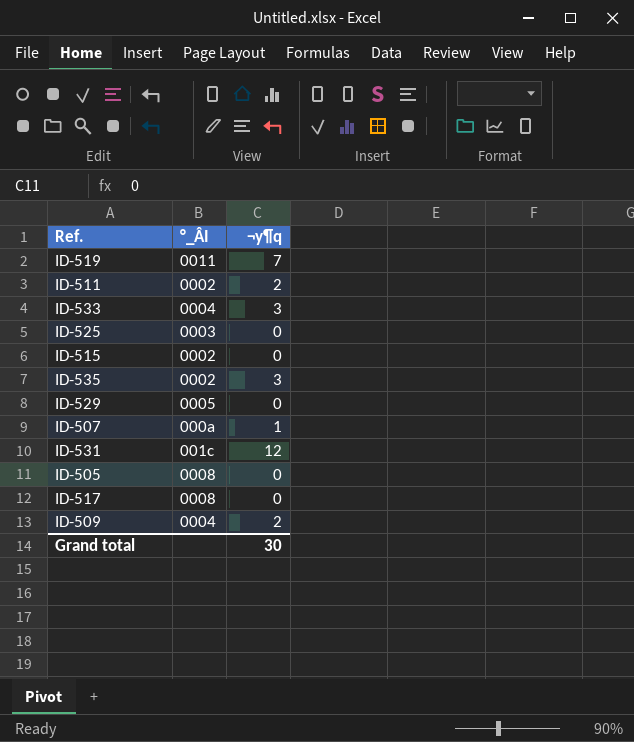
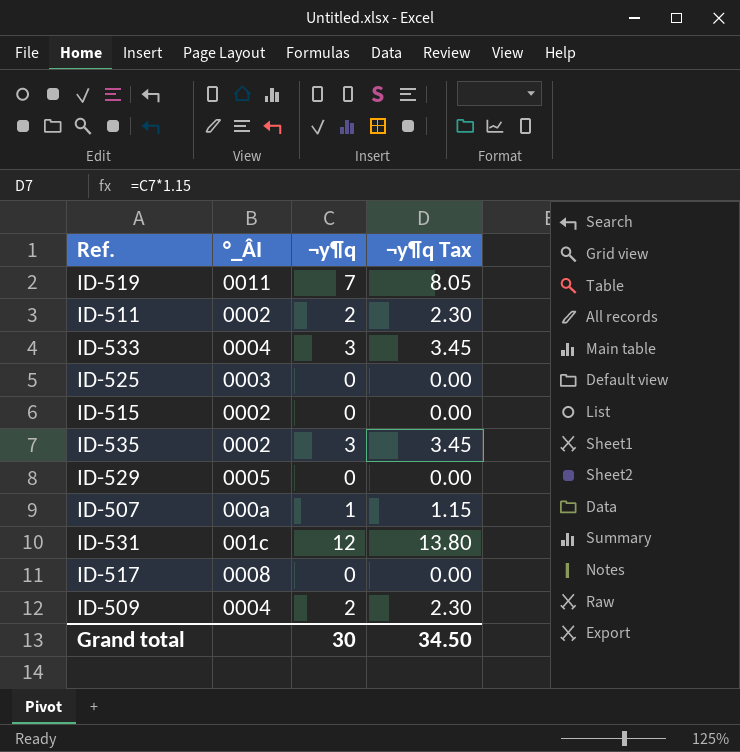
column ¬y¶q Tax | formula: none -> [¬y¶q] * 1.15
row ID-505: 0008 | 0 -> none

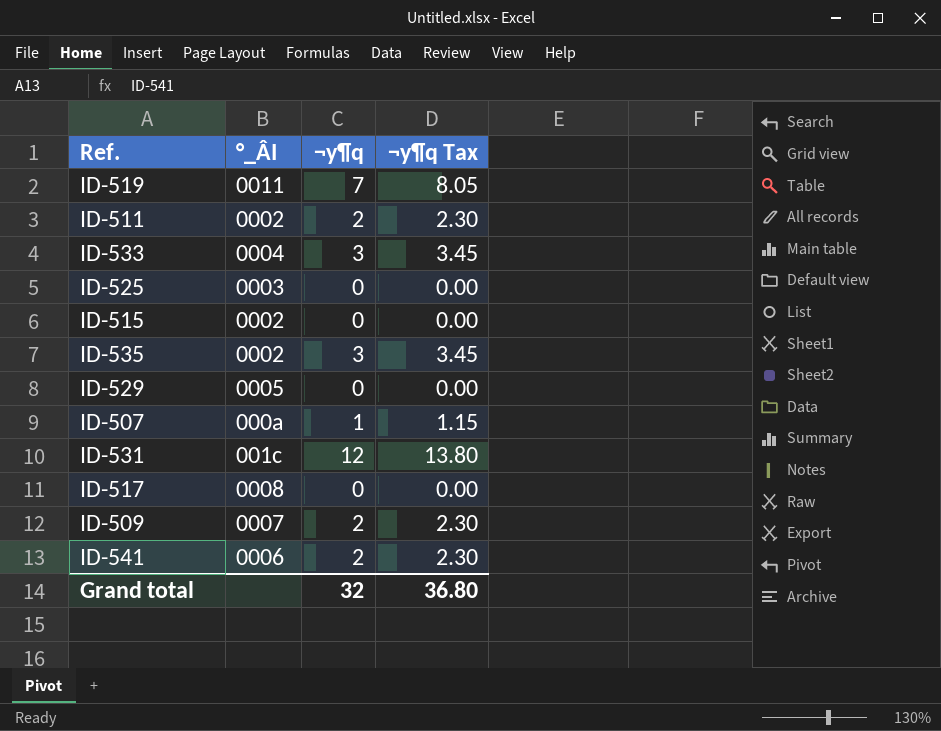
ID-509 | °_ÂI: 0004 -> 0007
row ID-541: none -> 0006 | 2 | 2.30
Grand total | ¬y¶q: 30 -> 32
Grand total | ¬y¶q Tax: 34.50 -> 36.80

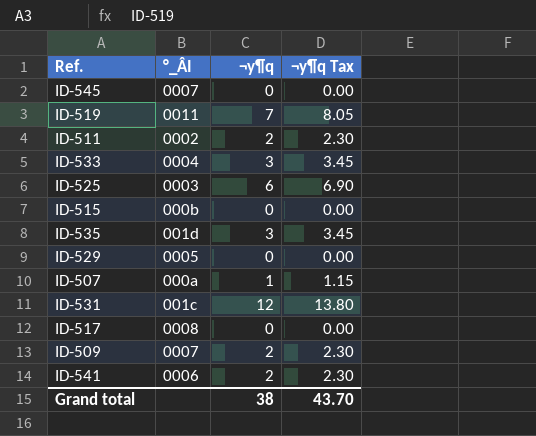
row ID-545: none -> 0007 | 0 | 0.00
ID-525 | ¬y¶q: 0 -> 6
ID-525 | ¬y¶q Tax: 0.00 -> 6.90
ID-515 | °_ÂI: 0002 -> 000b
ID-535 | °_ÂI: 0002 -> 001d
Grand total | ¬y¶q: 32 -> 38
Grand total | ¬y¶q Tax: 36.80 -> 43.70

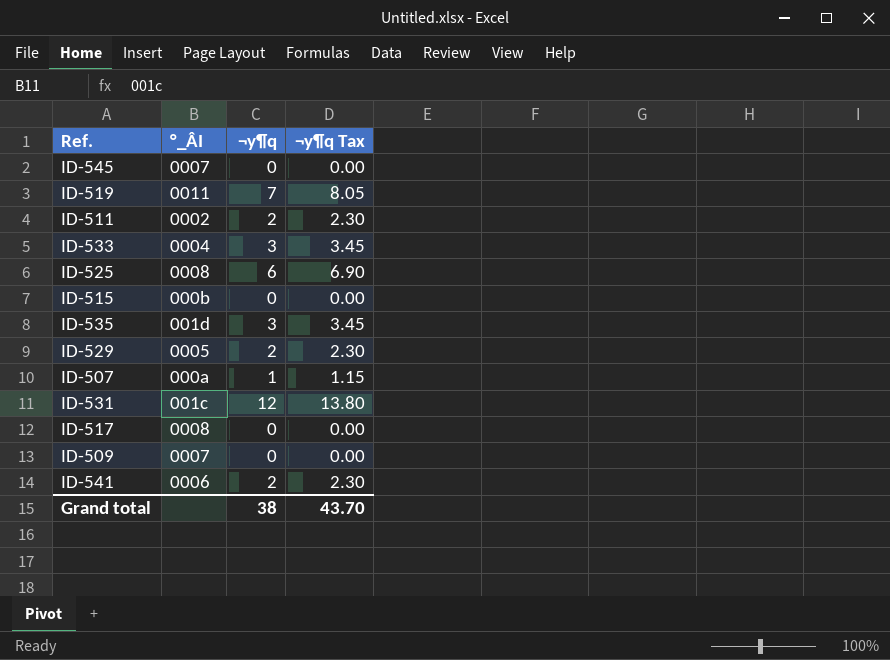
ID-525 | °_ÂI: 0003 -> 0008
ID-529 | ¬y¶q: 0 -> 2
ID-529 | ¬y¶q Tax: 0.00 -> 2.30
ID-509 | ¬y¶q: 2 -> 0
ID-509 | ¬y¶q Tax: 2.30 -> 0.00

